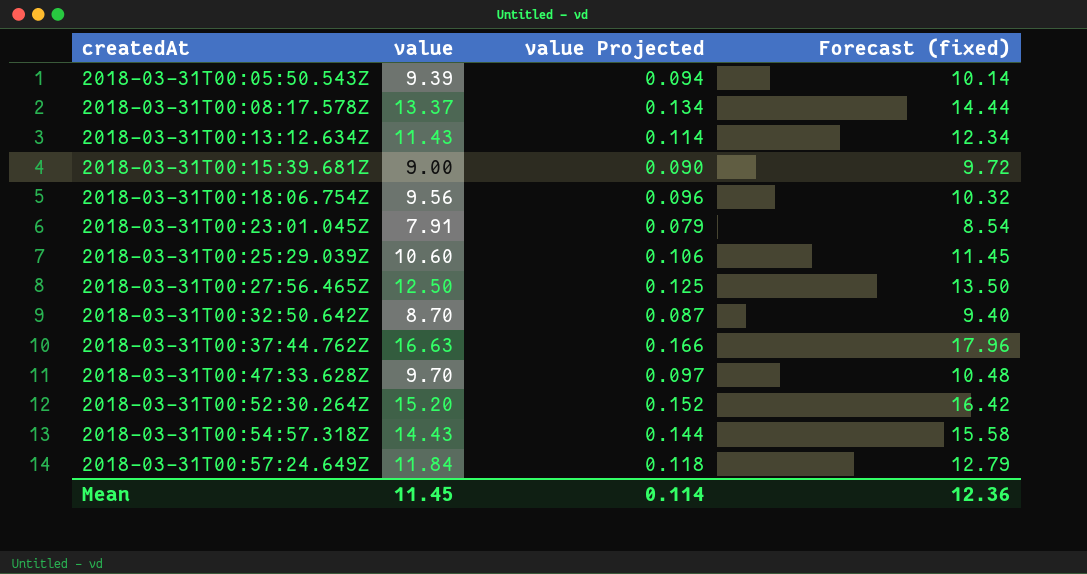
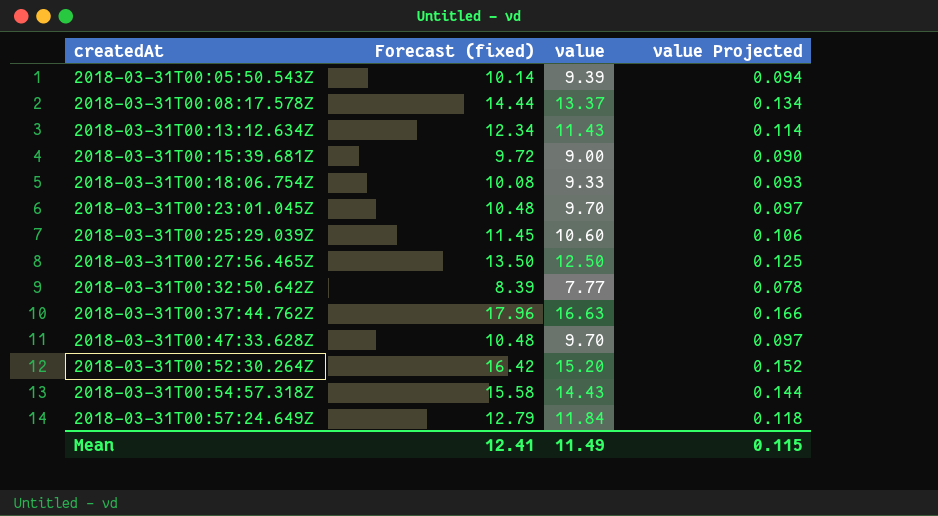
column Forecast (fixed) | position: 4 -> 2
2018-03-31T00:18:06.754Z | Forecast (fixed): 10.32 -> 10.08
2018-03-31T00:18:06.754Z | value: 9.56 -> 9.33
2018-03-31T00:18:06.754Z | value Projected: 0.096 -> 0.093
2018-03-31T00:23:01.045Z | Forecast (fixed): 8.54 -> 10.48
2018-03-31T00:23:01.045Z | value: 7.91 -> 9.70
2018-03-31T00:23:01.045Z | value Projected: 0.079 -> 0.097
2018-03-31T00:32:50.642Z | Forecast (fixed): 9.40 -> 8.39
2018-03-31T00:32:50.642Z | value: 8.70 -> 7.77
2018-03-31T00:32:50.642Z | value Projected: 0.087 -> 0.078
Mean | Forecast (fixed): 12.36 -> 12.41
Mean | value: 11.45 -> 11.49
Mean | value Projected: 0.114 -> 0.115

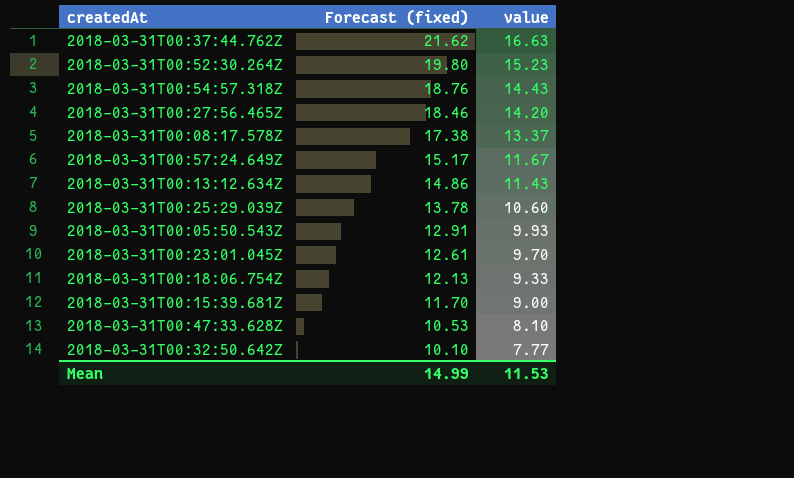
row order: createdAt ascending -> Forecast (fixed) descending
column value Projected | formula: [value] * 0.01 -> none
column Forecast (fixed) | formula: [value] * 1.08 -> [value] * 1.3
2018-03-31T00:52:30.264Z | value: 15.20 -> 15.23
2018-03-31T00:27:56.465Z | value: 12.50 -> 14.20
2018-03-31T00:57:24.649Z | value: 11.84 -> 11.67
2018-03-31T00:05:50.543Z | value: 9.39 -> 9.93
2018-03-31T00:47:33.628Z | value: 9.70 -> 8.10
Mean | Forecast (fixed): 12.41 -> 14.99
Mean | value: 11.49 -> 11.53

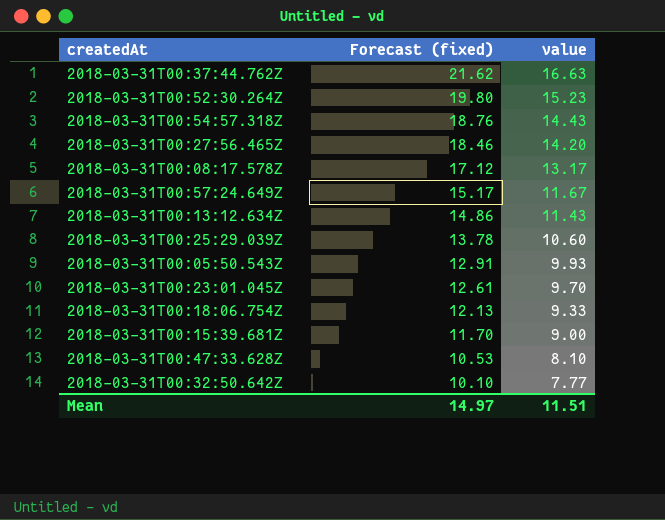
2018-03-31T00:08:17.578Z | Forecast (fixed): 17.38 -> 17.12
2018-03-31T00:08:17.578Z | value: 13.37 -> 13.17
Mean | Forecast (fixed): 14.99 -> 14.97
Mean | value: 11.53 -> 11.51

